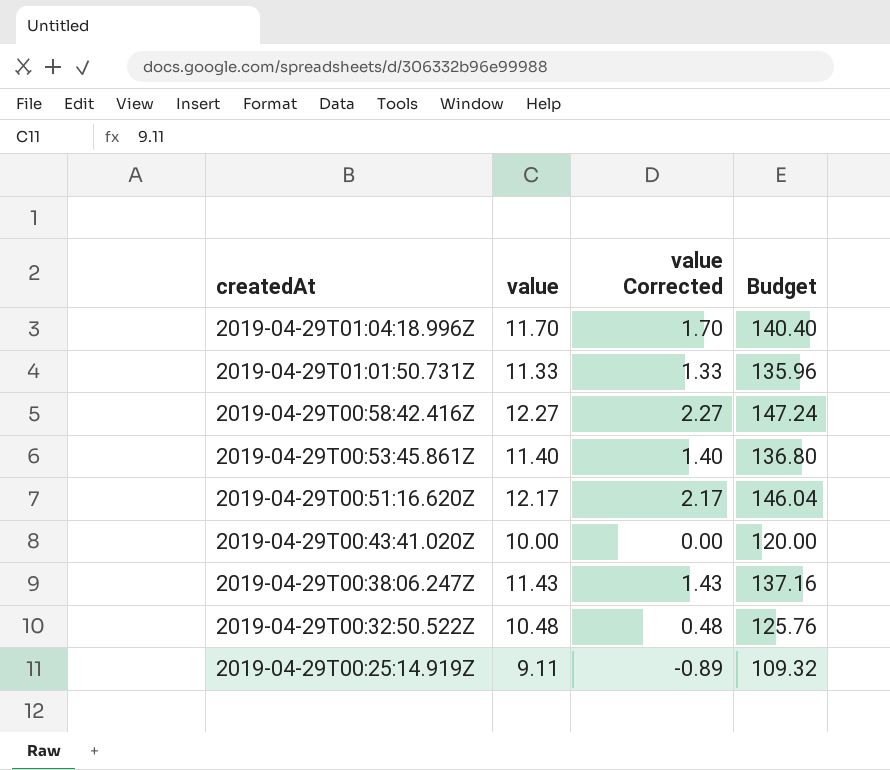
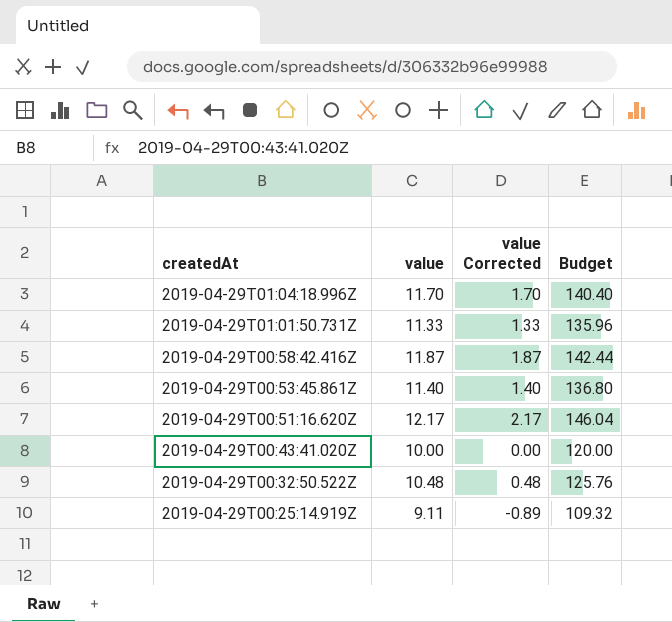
row 2019-04-29T00:38:06.247Z: 11.43 | 1.43 | 137.16 -> none
2019-04-29T00:58:42.416Z | value: 12.27 -> 11.87
2019-04-29T00:58:42.416Z | value Corrected: 2.27 -> 1.87
2019-04-29T00:58:42.416Z | Budget: 147.24 -> 142.44

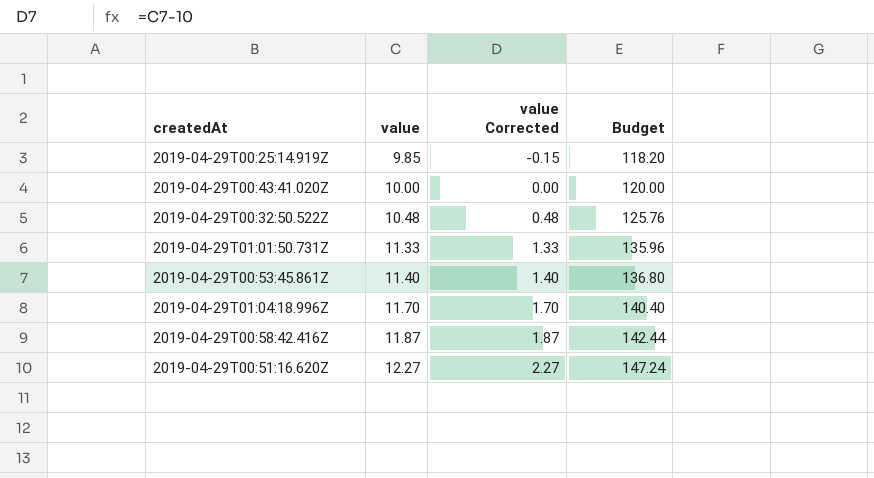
row order: createdAt descending -> value ascending
2019-04-29T00:25:14.919Z | value: 9.11 -> 9.85
2019-04-29T00:25:14.919Z | value Corrected: -0.89 -> -0.15
2019-04-29T00:25:14.919Z | Budget: 109.32 -> 118.20
2019-04-29T00:51:16.620Z | value: 12.17 -> 12.27
2019-04-29T00:51:16.620Z | value Corrected: 2.17 -> 2.27
2019-04-29T00:51:16.620Z | Budget: 146.04 -> 147.24

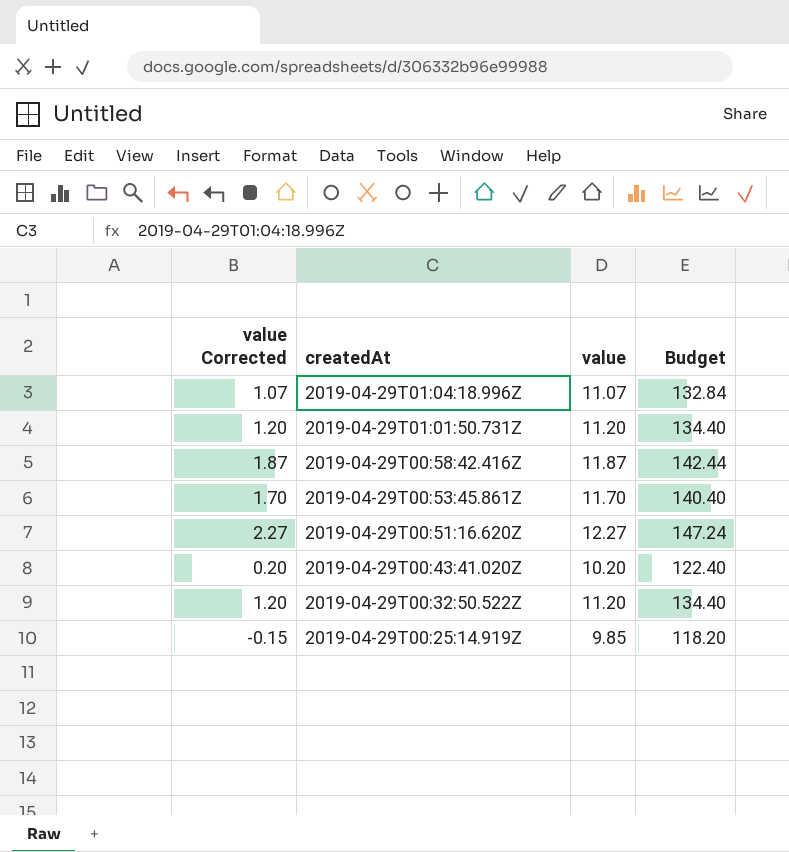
row order: value ascending -> createdAt descending
column value Corrected | position: 3 -> 1
2019-04-29T01:04:18.996Z | value Corrected: 1.70 -> 1.07
2019-04-29T01:04:18.996Z | value: 11.70 -> 11.07
2019-04-29T01:04:18.996Z | Budget: 140.40 -> 132.84
2019-04-29T01:01:50.731Z | value Corrected: 1.33 -> 1.20
2019-04-29T01:01:50.731Z | value: 11.33 -> 11.20
2019-04-29T01:01:50.731Z | Budget: 135.96 -> 134.40
2019-04-29T00:53:45.861Z | value Corrected: 1.40 -> 1.70
2019-04-29T00:53:45.861Z | value: 11.40 -> 11.70
2019-04-29T00:53:45.861Z | Budget: 136.80 -> 140.40
2019-04-29T00:43:41.020Z | value Corrected: 0.00 -> 0.20
2019-04-29T00:43:41.020Z | value: 10.00 -> 10.20
2019-04-29T00:43:41.020Z | Budget: 120.00 -> 122.40
2019-04-29T00:32:50.522Z | value Corrected: 0.48 -> 1.20
2019-04-29T00:32:50.522Z | value: 10.48 -> 11.20
2019-04-29T00:32:50.522Z | Budget: 125.76 -> 134.40

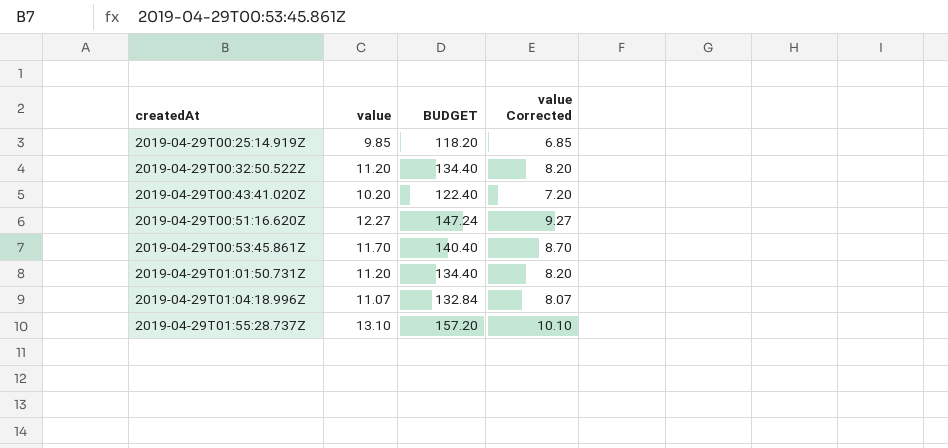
row order: createdAt descending -> createdAt ascending
column name: Budget -> BUDGET
column value Corrected | formula: [value] - 10 -> [value] - 3
column value Corrected | position: 1 -> 4
row 2019-04-29T00:58:42.416Z: 1.87 | 11.87 | 142.44 -> none
row 2019-04-29T01:55:28.737Z: none -> 13.10 | 157.20 | 10.10

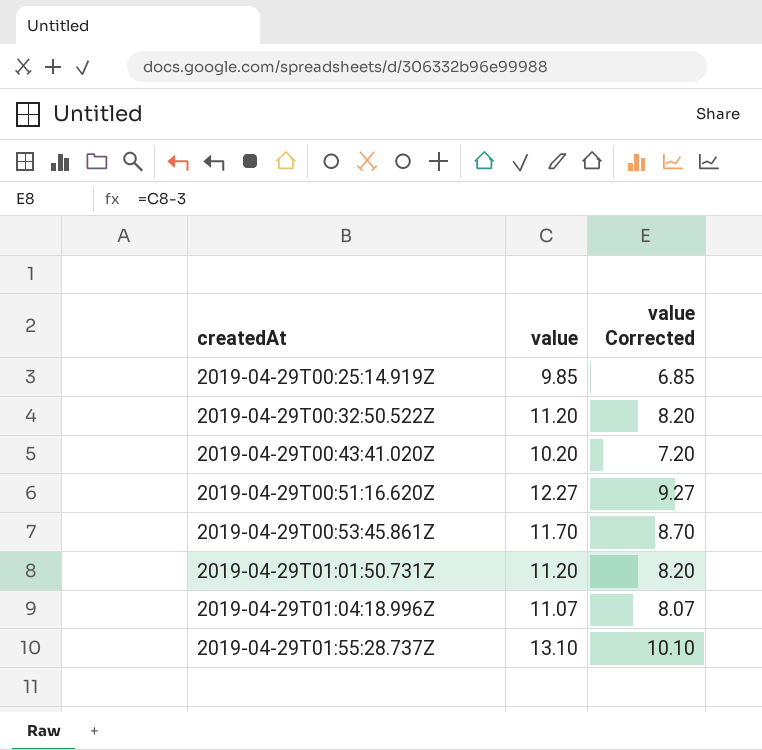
column BUDGET | formula: [value] * 12 -> none

